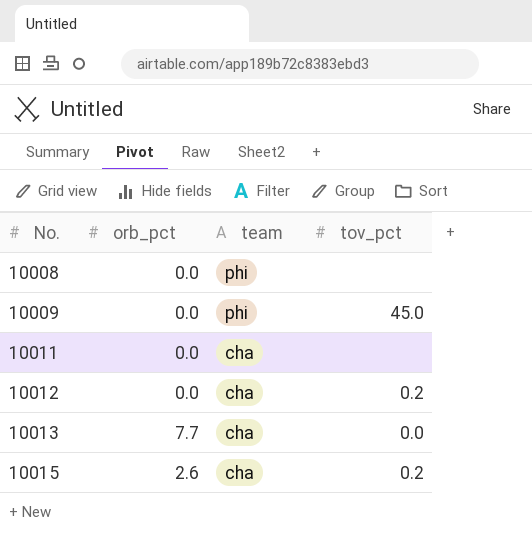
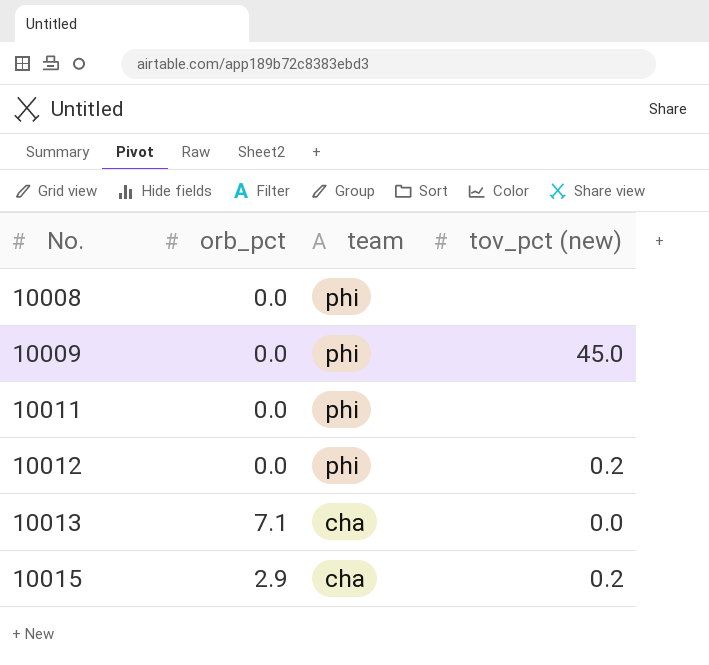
column name: tov_pct -> tov_pct (new)
10011 | team: cha -> phi
10012 | team: cha -> phi
10013 | orb_pct: 7.7 -> 7.1
10015 | orb_pct: 2.6 -> 2.9

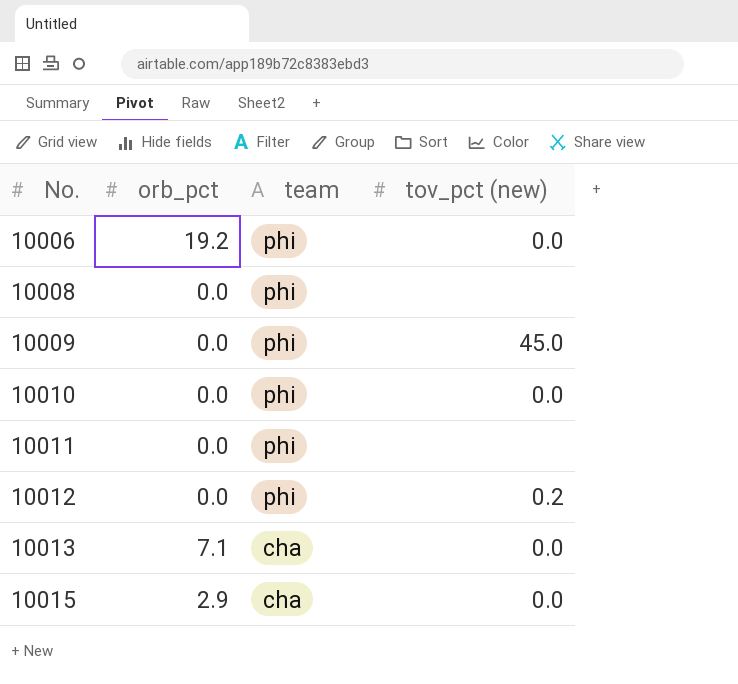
row 10006: none -> 19.2 | phi | 0.0
row 10010: none -> 0.0 | phi | 0.0
10015 | tov_pct (new): 0.2 -> 0.0

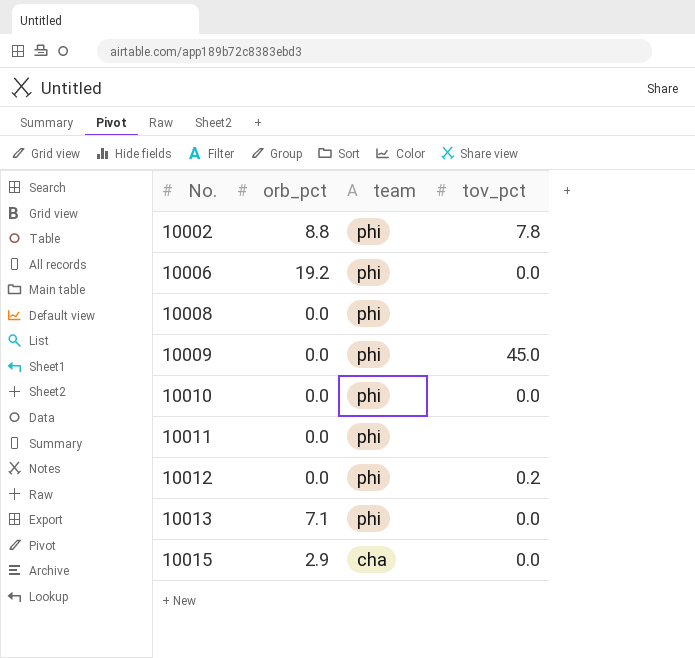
column name: tov_pct (new) -> tov_pct
row 10002: none -> 8.8 | phi | 7.8
10013 | team: cha -> phi

